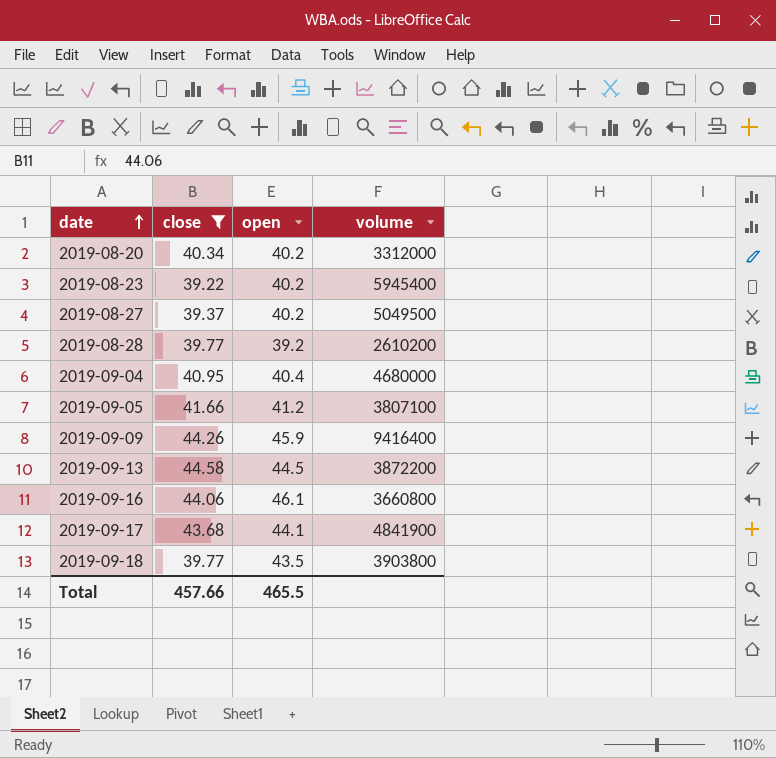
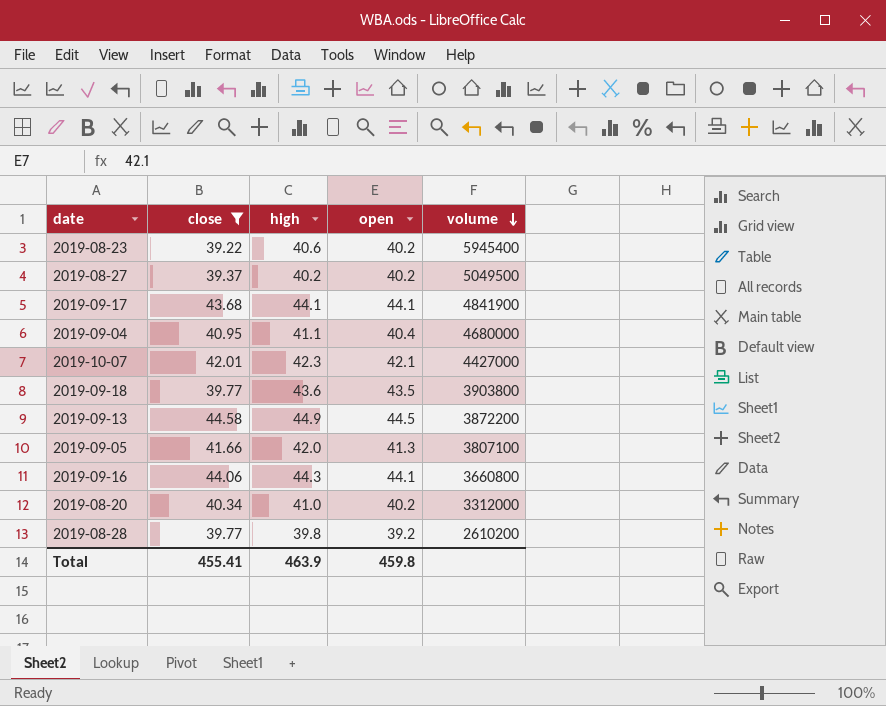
row order: date ascending -> volume descending
column high | position: none -> 3
row 2019-09-09: 44.26 | 45.9 | 9416400 -> none
row 2019-10-07: none -> 42.01 | 42.3 | 42.1 | 4427000
2019-09-05 | open: 41.2 -> 41.3
2019-09-16 | open: 46.1 -> 44.1
Total | close: 457.66 -> 455.41
Total | open: 465.5 -> 459.8

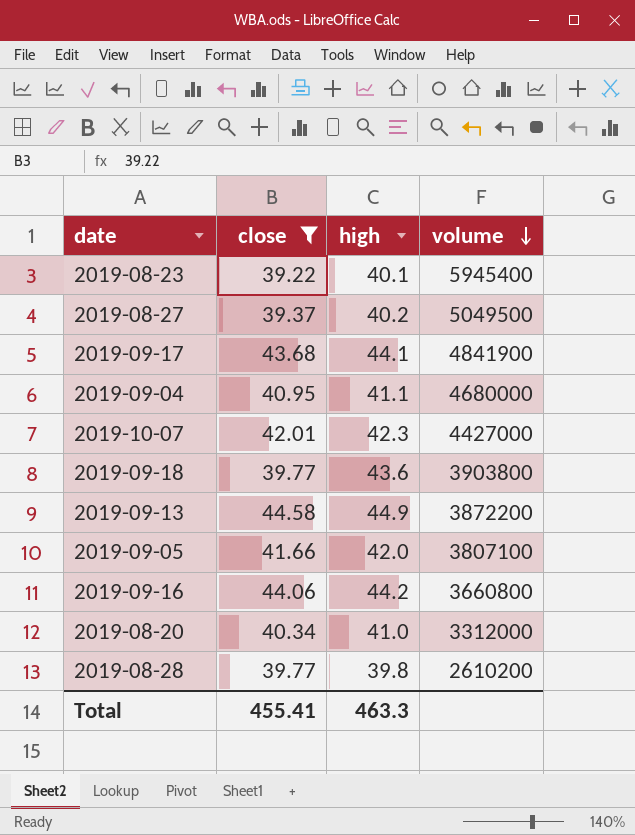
column open | position: 4 -> none
2019-08-23 | high: 40.6 -> 40.1
2019-09-16 | high: 44.3 -> 44.2
Total | high: 463.9 -> 463.3

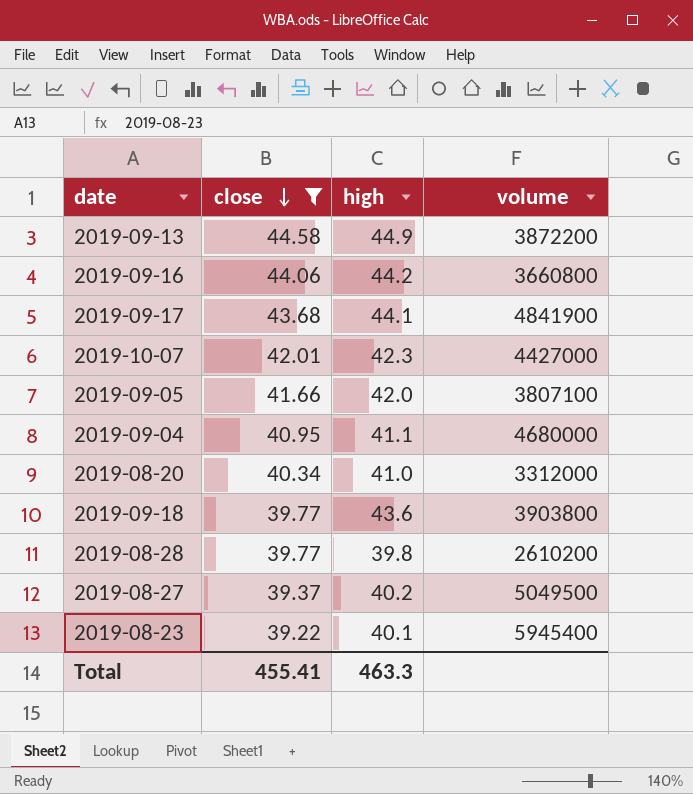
row order: volume descending -> close descending

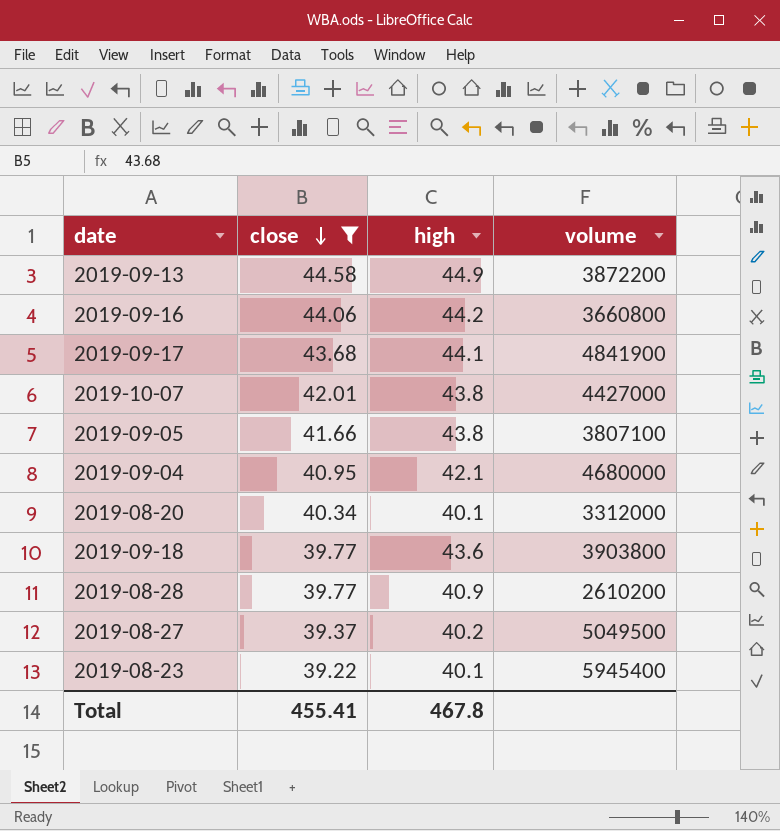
2019-10-07 | high: 42.3 -> 43.8
2019-09-05 | high: 42.0 -> 43.8
2019-09-04 | high: 41.1 -> 42.1
2019-08-20 | high: 41.0 -> 40.1
2019-08-28 | high: 39.8 -> 40.9
Total | high: 463.3 -> 467.8

